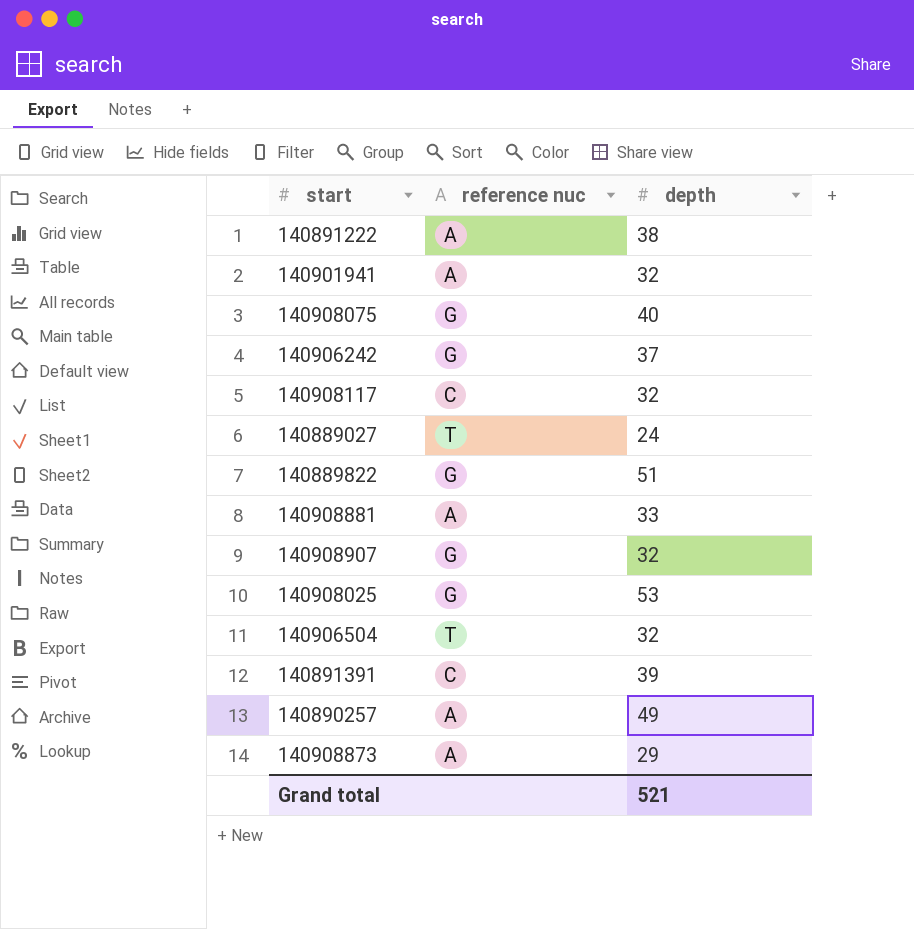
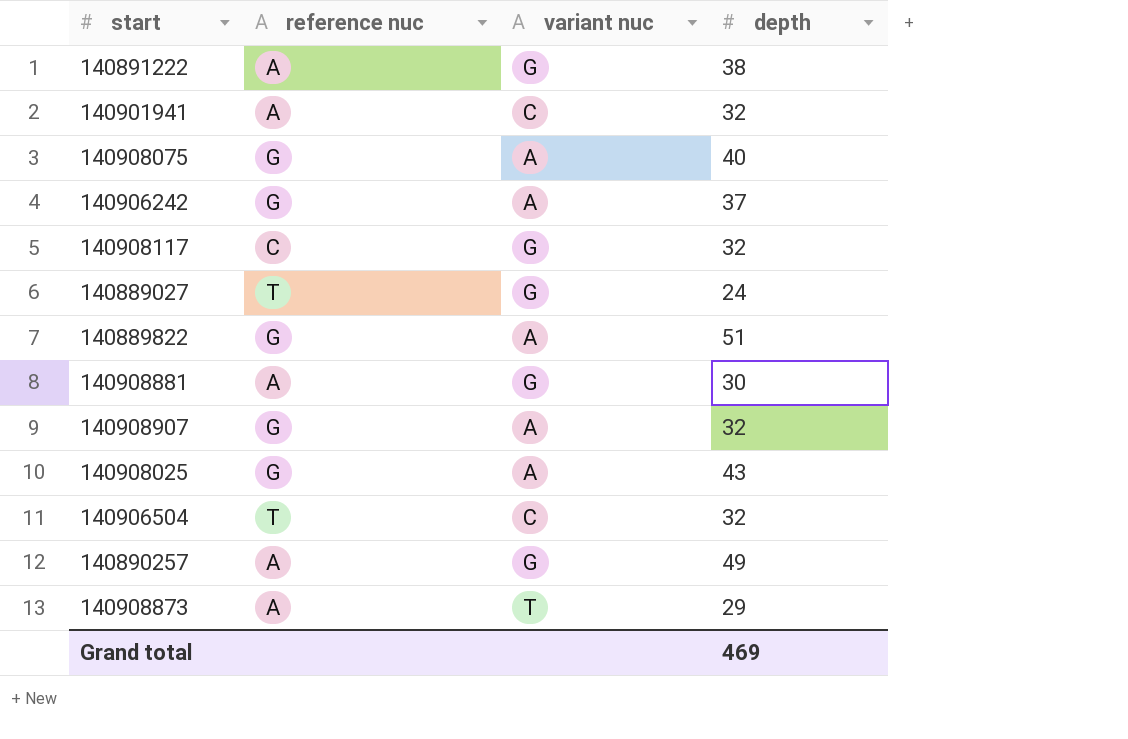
column variant nuc | position: none -> 3
row 140891391: C | 39 -> none
140908881 | depth: 33 -> 30
140908025 | depth: 53 -> 43
Grand total | depth: 521 -> 469

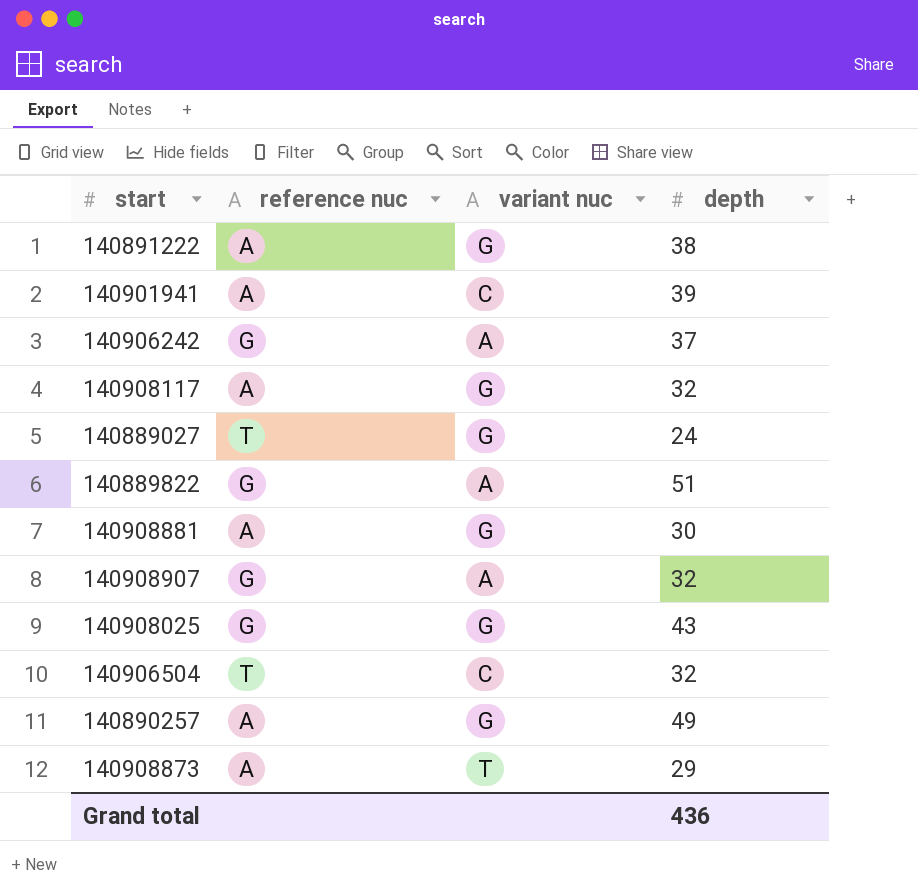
row 140908075: G | A | 40 -> none
140901941 | depth: 32 -> 39
140908117 | reference nuc: C -> A
140908025 | variant nuc: A -> G
Grand total | depth: 469 -> 436

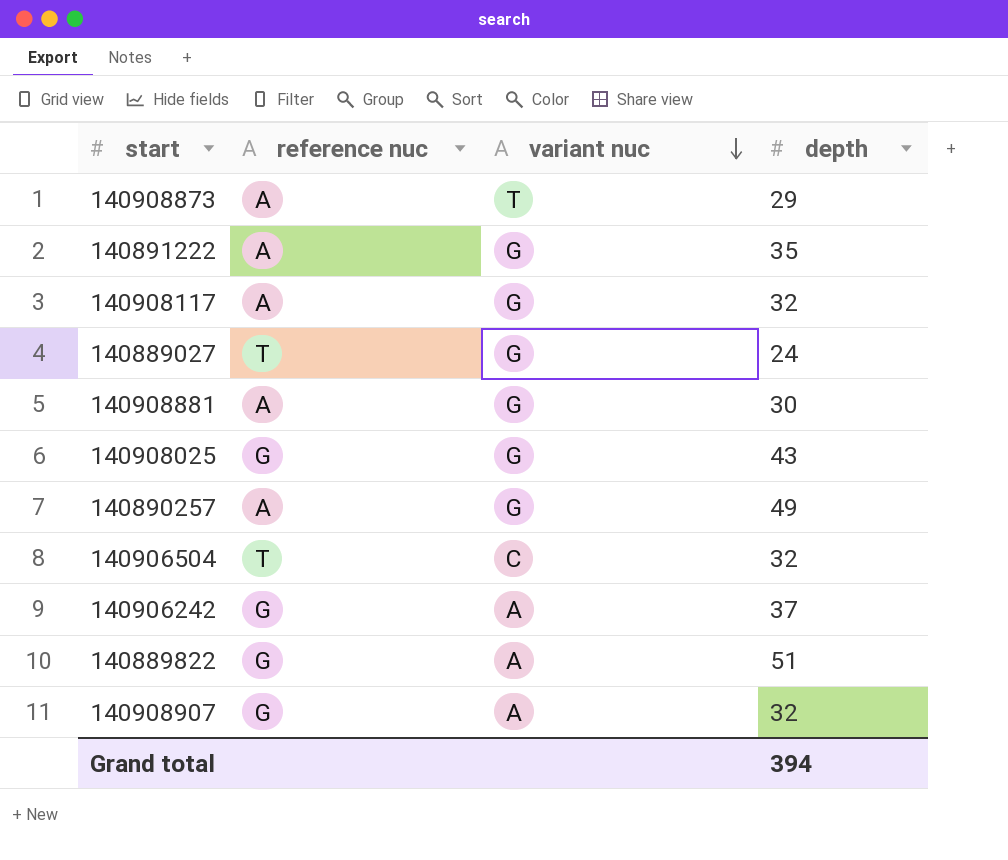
row order: none -> variant nuc descending
row 140901941: A | C | 39 -> none
140891222 | depth: 38 -> 35
Grand total | depth: 436 -> 394

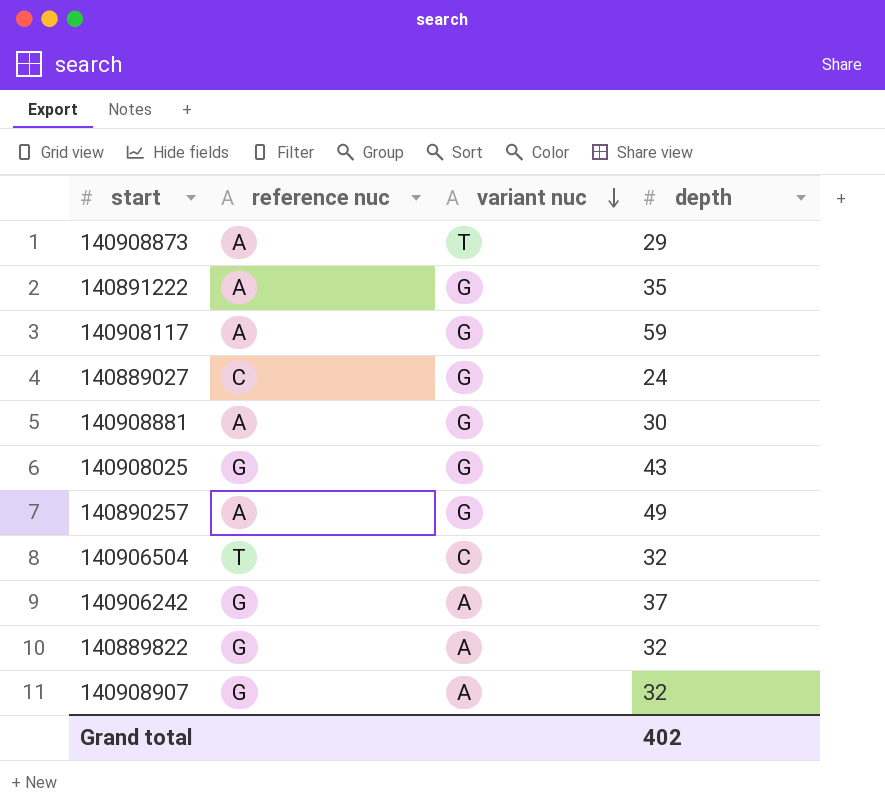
140908117 | depth: 32 -> 59
140889027 | reference nuc: T -> C
140889822 | depth: 51 -> 32
Grand total | depth: 394 -> 402

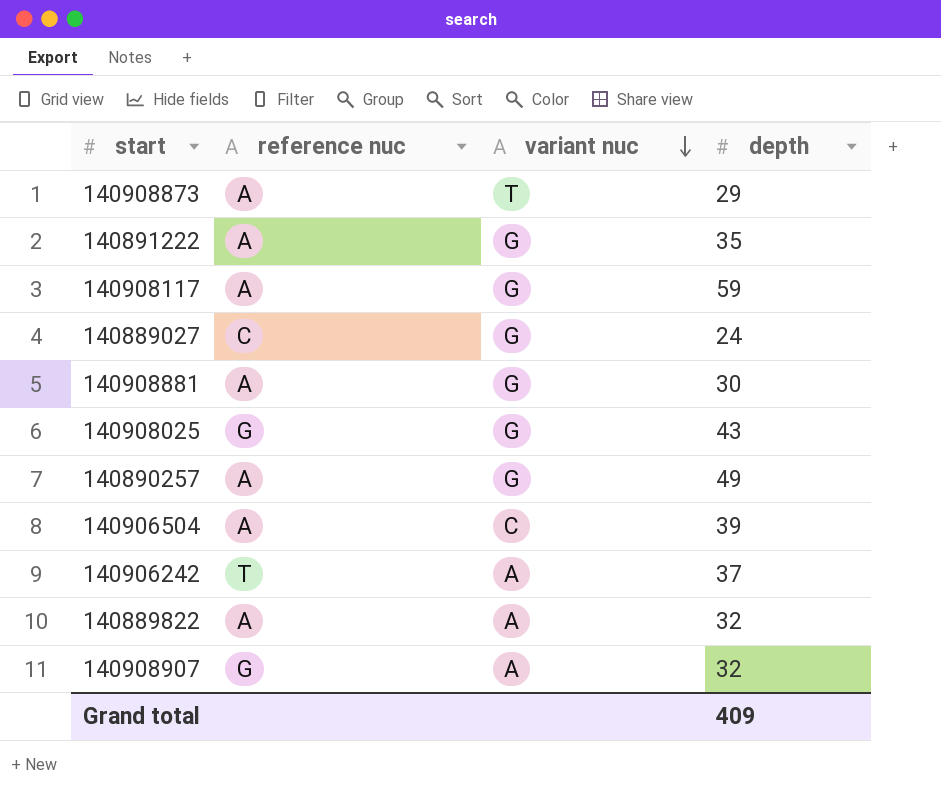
140906504 | reference nuc: T -> A
140906504 | depth: 32 -> 39
140906242 | reference nuc: G -> T
140889822 | reference nuc: G -> A
Grand total | depth: 402 -> 409

